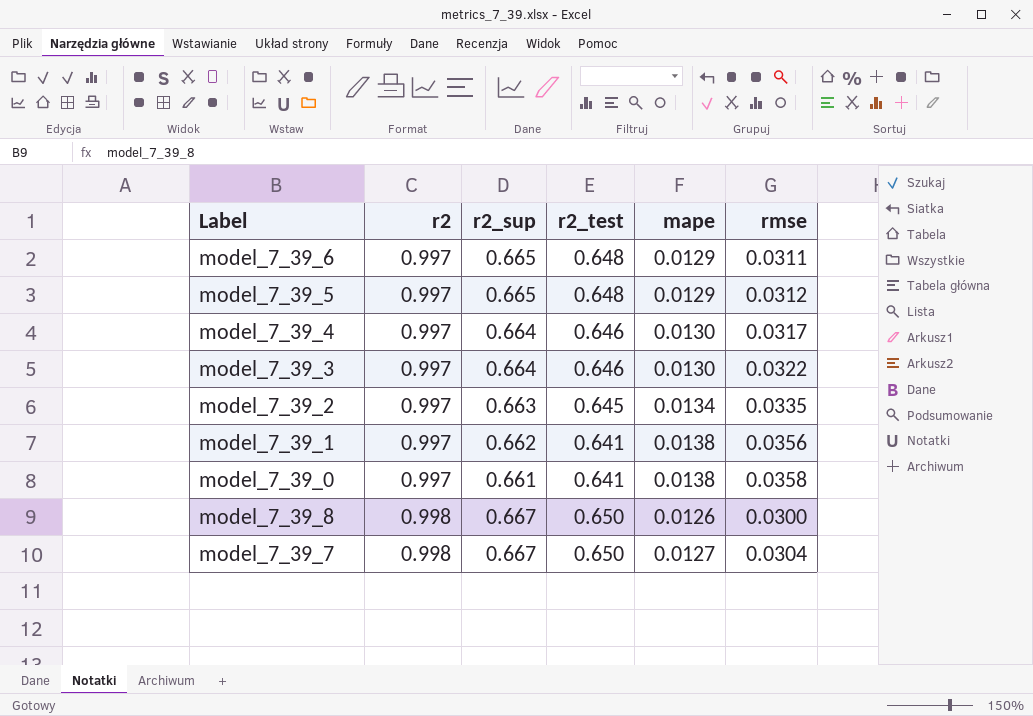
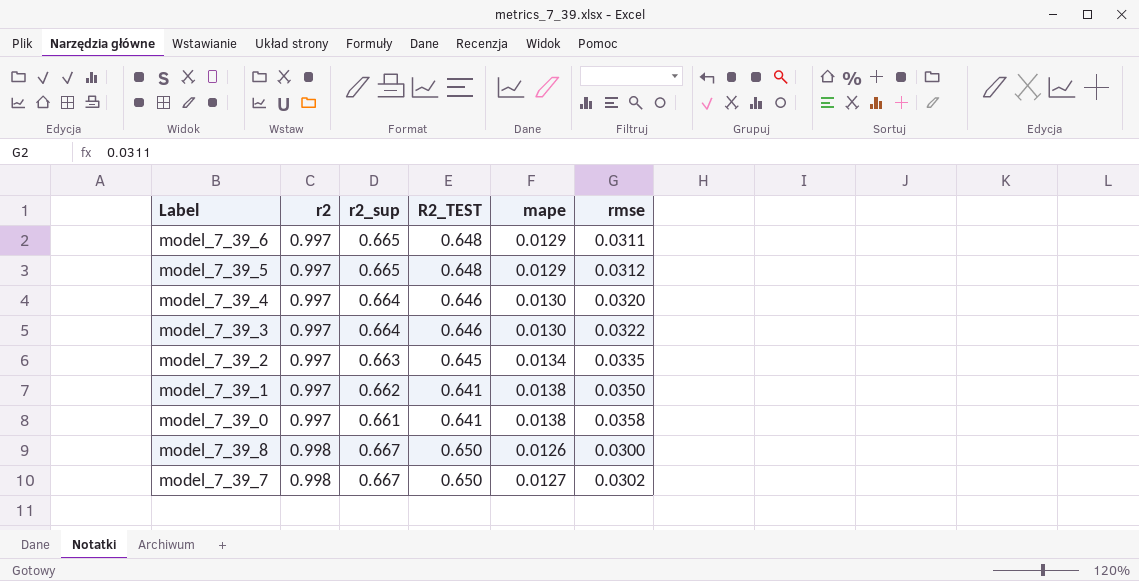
column name: r2_test -> R2_TEST
model_7_39_4 | rmse: 0.0317 -> 0.0320
model_7_39_1 | rmse: 0.0356 -> 0.0350
model_7_39_7 | rmse: 0.0304 -> 0.0302

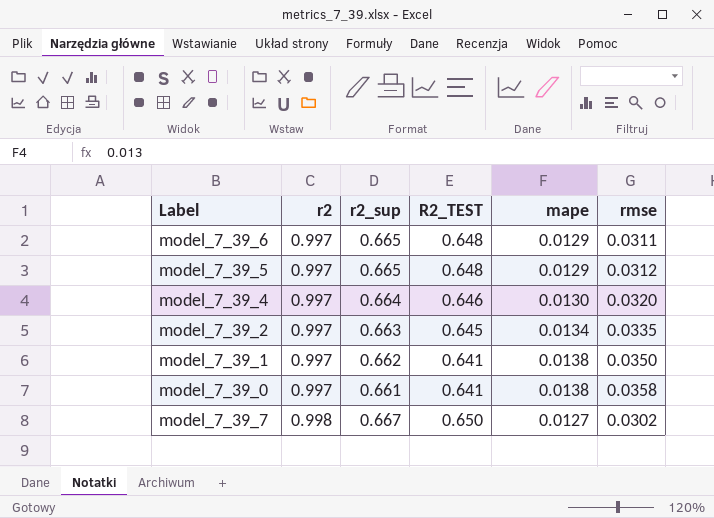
row model_7_39_3: 0.997 | 0.664 | 0.646 | 0.0130 | 0.0322 -> none
row model_7_39_8: 0.998 | 0.667 | 0.650 | 0.0126 | 0.0300 -> none

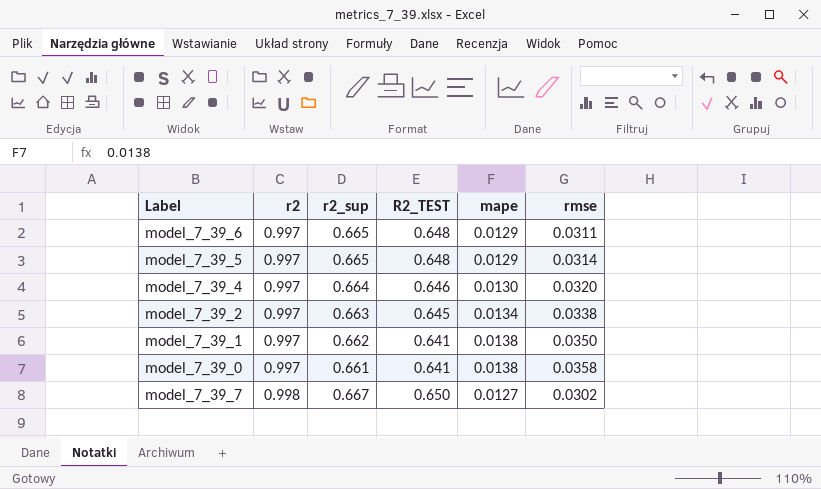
model_7_39_5 | rmse: 0.0312 -> 0.0314
model_7_39_2 | rmse: 0.0335 -> 0.0338

